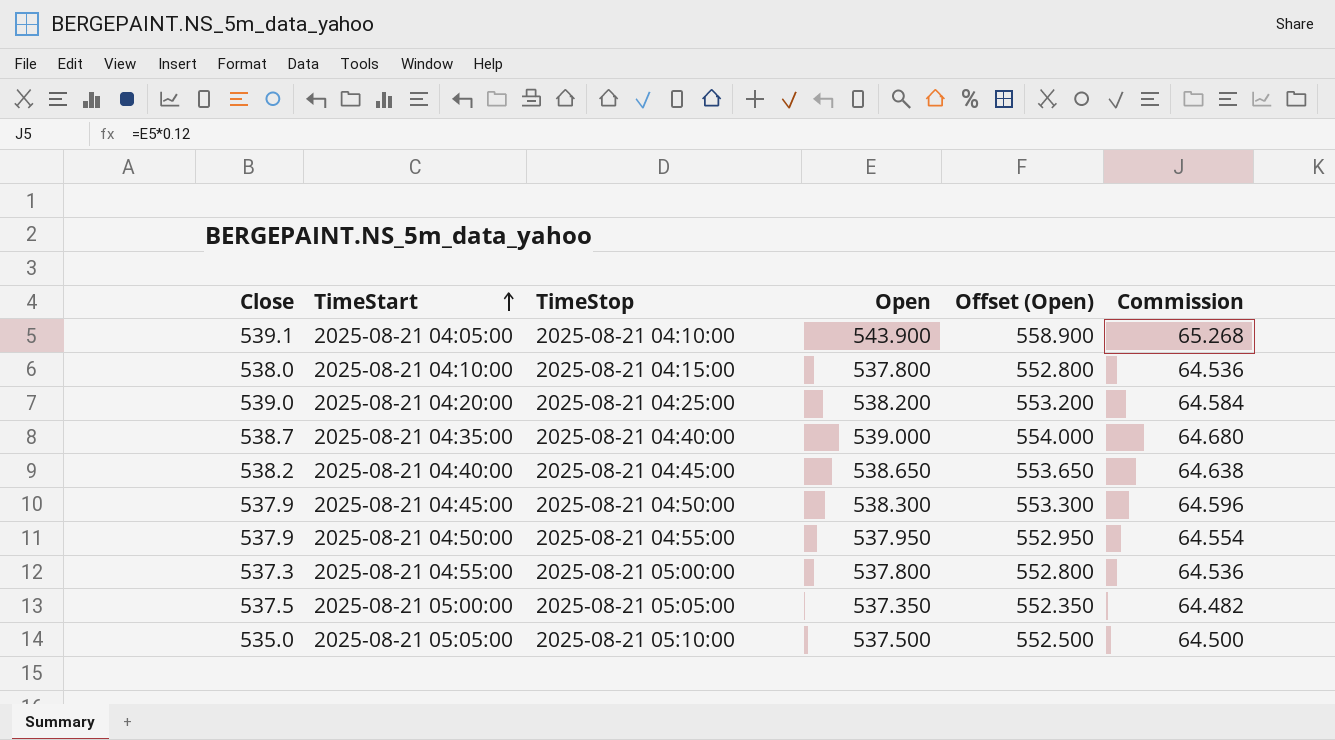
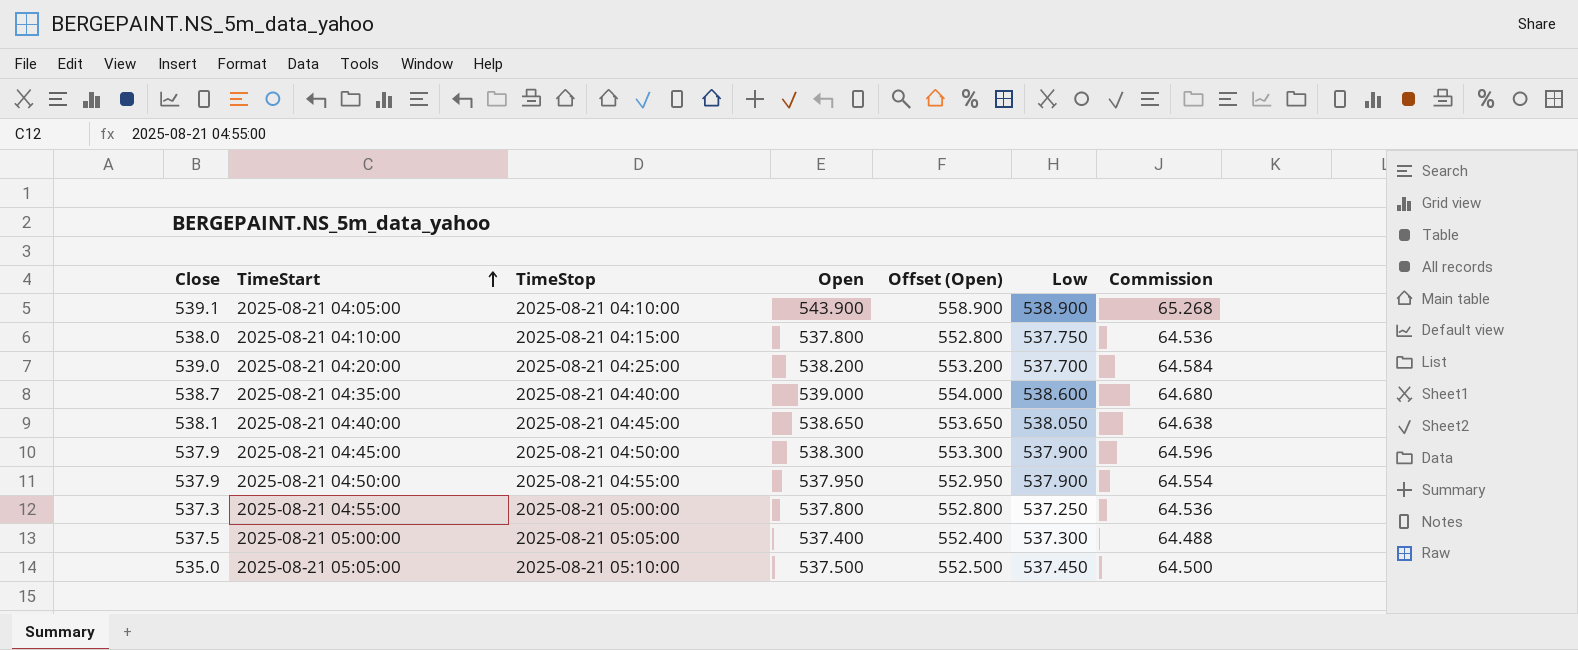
column Low | position: none -> 6
2025-08-21 04:40:00 | Close: 538.2 -> 538.1
2025-08-21 05:00:00 | Open: 537.350 -> 537.400
2025-08-21 05:00:00 | Offset (Open): 552.350 -> 552.400
2025-08-21 05:00:00 | Commission: 64.482 -> 64.488

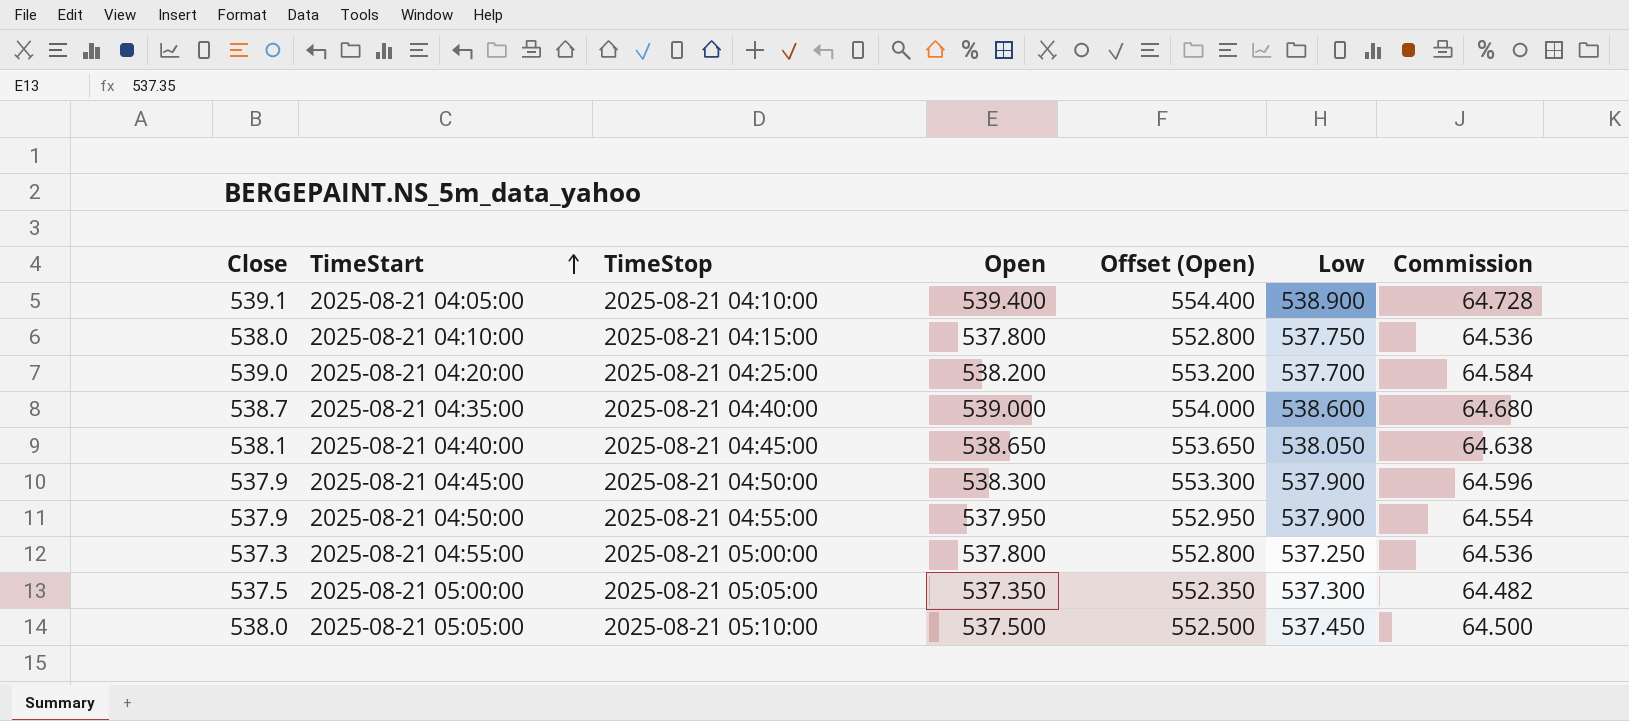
2025-08-21 04:05:00 | Open: 543.900 -> 539.400
2025-08-21 04:05:00 | Offset (Open): 558.900 -> 554.400
2025-08-21 04:05:00 | Commission: 65.268 -> 64.728
2025-08-21 05:00:00 | Open: 537.400 -> 537.350
2025-08-21 05:00:00 | Offset (Open): 552.400 -> 552.350
2025-08-21 05:00:00 | Commission: 64.488 -> 64.482
2025-08-21 05:05:00 | Close: 535.0 -> 538.0

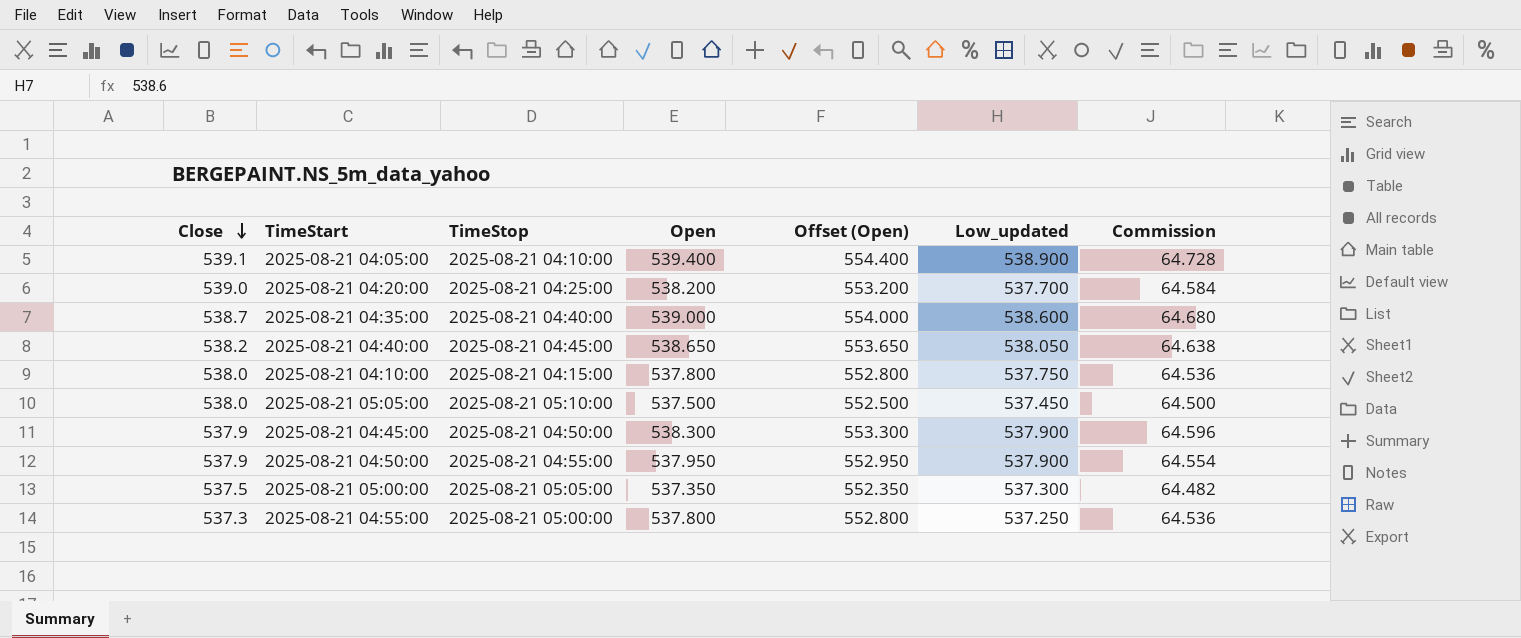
row order: TimeStart ascending -> Close descending
column name: Low -> Low_updated
2025-08-21 04:40:00 | Close: 538.1 -> 538.2

